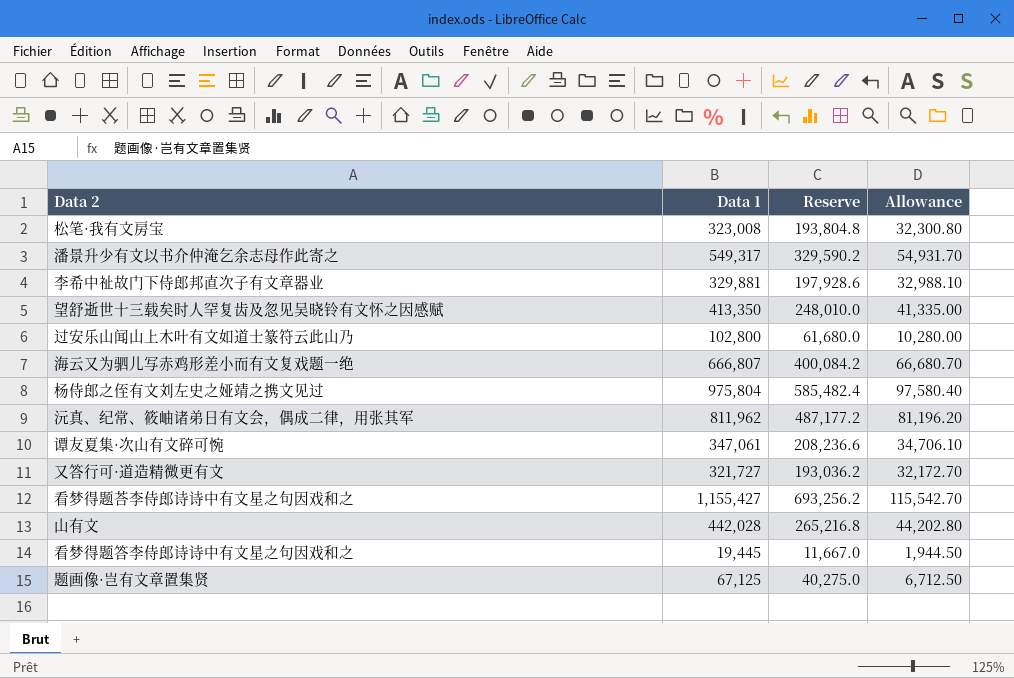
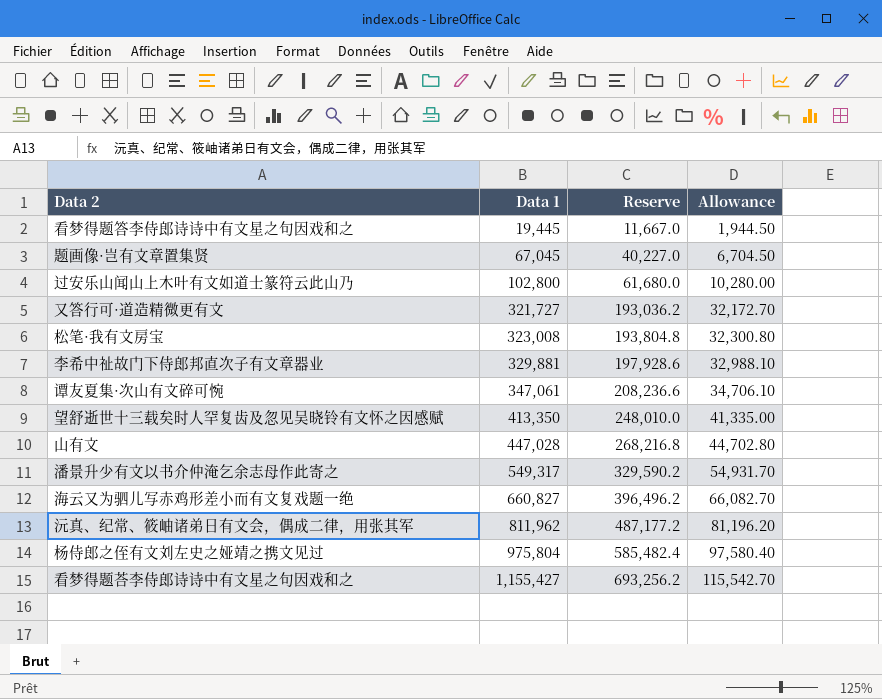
row order: none -> Data 1 ascending
题画像·岂有文章置集贤 | Data 1: 67,125 -> 67,045
题画像·岂有文章置集贤 | Reserve: 40,275.0 -> 40,227.0
题画像·岂有文章置集贤 | Allowance: 6,712.50 -> 6,704.50
山有文 | Data 1: 442,028 -> 447,028
山有文 | Reserve: 265,216.8 -> 268,216.8
山有文 | Allowance: 44,202.80 -> 44,702.80
海云又为驷儿写赤鸡形差小而有文复戏题一绝 | Data 1: 666,807 -> 660,827
海云又为驷儿写赤鸡形差小而有文复戏题一绝 | Reserve: 400,084.2 -> 396,496.2
海云又为驷儿写赤鸡形差小而有文复戏题一绝 | Allowance: 66,680.70 -> 66,082.70

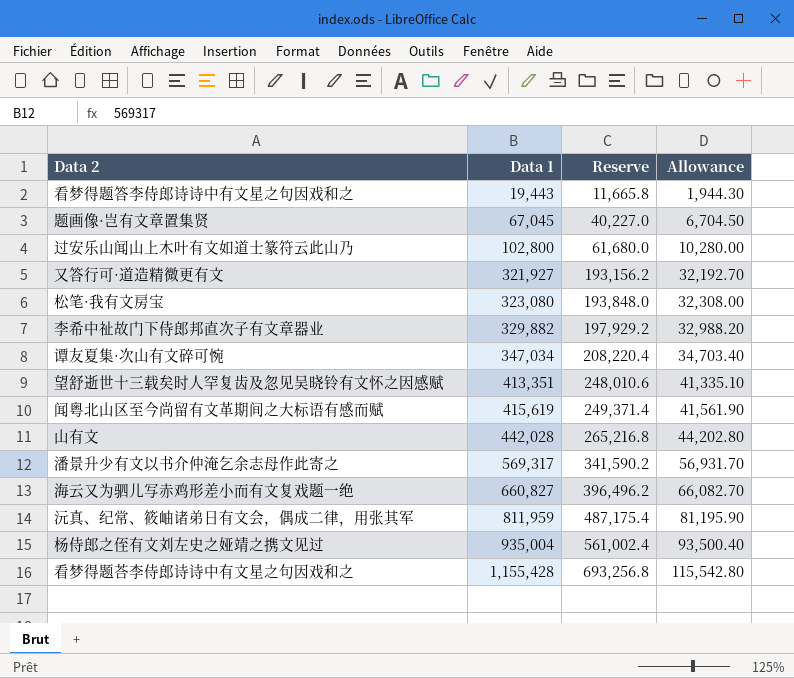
看梦得题答李侍郎诗诗中有文星之句因戏和之 | Data 1: 19,445 -> 19,443
看梦得题答李侍郎诗诗中有文星之句因戏和之 | Reserve: 11,667.0 -> 11,665.8
看梦得题答李侍郎诗诗中有文星之句因戏和之 | Allowance: 1,944.50 -> 1,944.30
又答行可·道造精微更有文 | Data 1: 321,727 -> 321,927
又答行可·道造精微更有文 | Reserve: 193,036.2 -> 193,156.2
又答行可·道造精微更有文 | Allowance: 32,172.70 -> 32,192.70
松笔·我有文房宝 | Data 1: 323,008 -> 323,080
松笔·我有文房宝 | Reserve: 193,804.8 -> 193,848.0
松笔·我有文房宝 | Allowance: 32,300.80 -> 32,308.00
李希中祉故门下侍郎邦直次子有文章器业 | Data 1: 329,881 -> 329,882
李希中祉故门下侍郎邦直次子有文章器业 | Reserve: 197,928.6 -> 197,929.2
李希中祉故门下侍郎邦直次子有文章器业 | Allowance: 32,988.10 -> 32,988.20
谭友夏集·次山有文碎可惋 | Data 1: 347,061 -> 347,034
谭友夏集·次山有文碎可惋 | Reserve: 208,236.6 -> 208,220.4
谭友夏集·次山有文碎可惋 | Allowance: 34,706.10 -> 34,703.40
望舒逝世十三载矣时人罕复齿及忽见吴晓铃有文怀之因感赋 | Data 1: 413,350 -> 413,351
望舒逝世十三载矣时人罕复齿及忽见吴晓铃有文怀之因感赋 | Reserve: 248,010.0 -> 248,010.6
望舒逝世十三载矣时人罕复齿及忽见吴晓铃有文怀之因感赋 | Allowance: 41,335.00 -> 41,335.10
row 闻粤北山区至今尚留有文革期间之大标语有感而赋: none -> 415,619 | 249,371.4 | 41,561.90
山有文 | Data 1: 447,028 -> 442,028
山有文 | Reserve: 268,216.8 -> 265,216.8
山有文 | Allowance: 44,702.80 -> 44,202.80
潘景升少有文以书介仲淹乞余志母作此寄之 | Data 1: 549,317 -> 569,317
潘景升少有文以书介仲淹乞余志母作此寄之 | Reserve: 329,590.2 -> 341,590.2
潘景升少有文以书介仲淹乞余志母作此寄之 | Allowance: 54,931.70 -> 56,931.70
沅真、纪常、筱岫诸弟日有文会，偶成二律，用张其军 | Data 1: 811,962 -> 811,959
沅真、纪常、筱岫诸弟日有文会，偶成二律，用张其军 | Reserve: 487,177.2 -> 487,175.4
沅真、纪常、筱岫诸弟日有文会，偶成二律，用张其军 | Allowance: 81,196.20 -> 81,195.90
杨侍郎之侄有文刘左史之娅靖之携文见过 | Data 1: 975,804 -> 935,004
杨侍郎之侄有文刘左史之娅靖之携文见过 | Reserve: 585,482.4 -> 561,002.4
杨侍郎之侄有文刘左史之娅靖之携文见过 | Allowance: 97,580.40 -> 93,500.40
看梦得题荅李侍郎诗诗中有文星之句因戏和之 | Data 1: 1,155,427 -> 1,155,428
看梦得题荅李侍郎诗诗中有文星之句因戏和之 | Reserve: 693,256.2 -> 693,256.8
看梦得题荅李侍郎诗诗中有文星之句因戏和之 | Allowance: 115,542.70 -> 115,542.80

